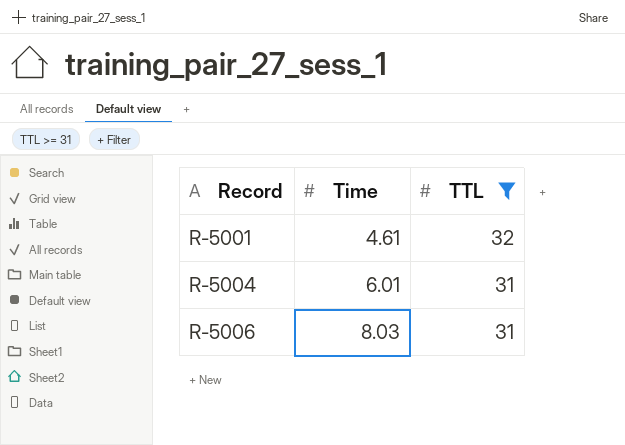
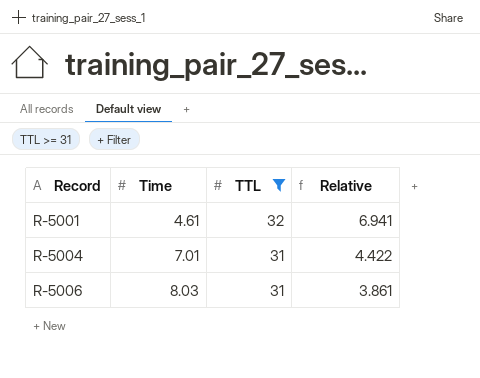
column Relative | formula: none -> [TTL] / [Time]
R-5004 | Time: 6.01 -> 7.01

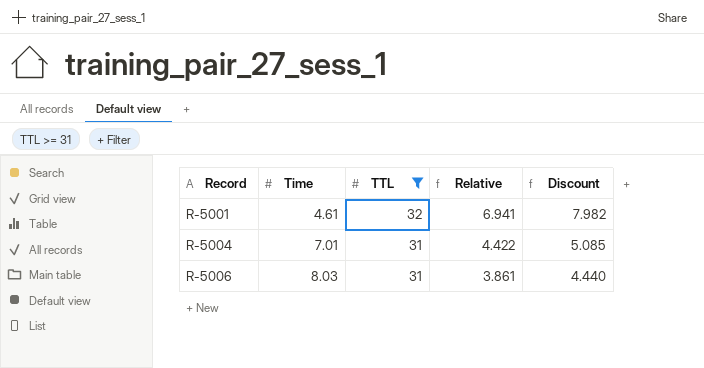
column Discount | formula: none -> [Relative] * 1.15

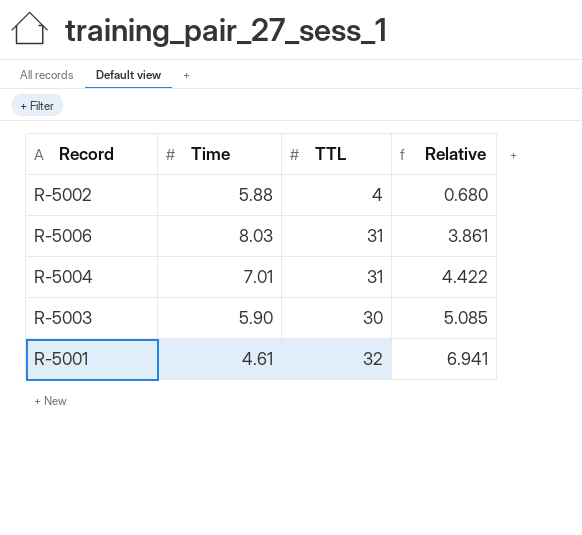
filter: TTL >= 31 -> none
row order: Record ascending -> Relative ascending
column Discount | formula: [Relative] * 1.15 -> none

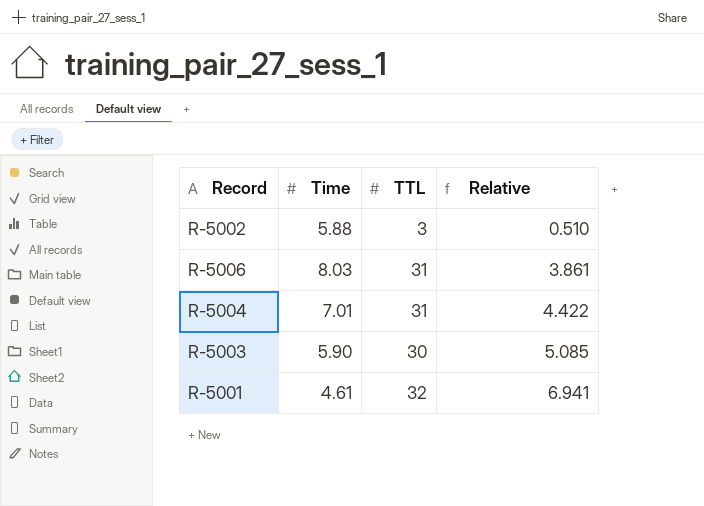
R-5002 | TTL: 4 -> 3
R-5002 | Relative: 0.680 -> 0.510

